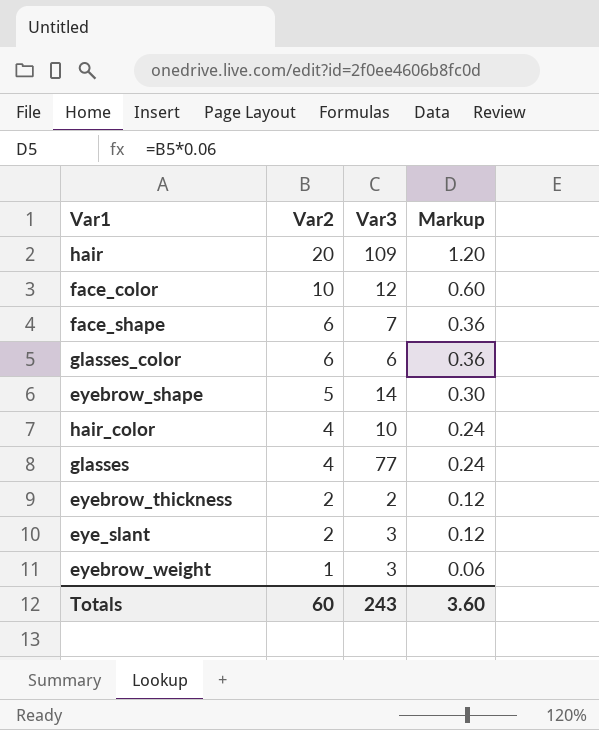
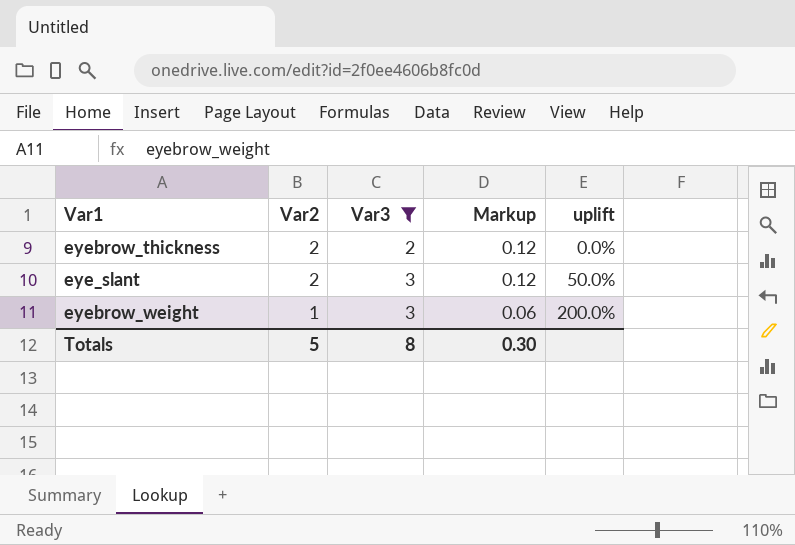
filter: none -> Var3 <= 3
column uplift | formula: none -> ([Var3] - [Var2]) / [Var2]
Totals | Var2: 60 -> 5
Totals | Var3: 243 -> 8
Totals | Markup: 3.60 -> 0.30

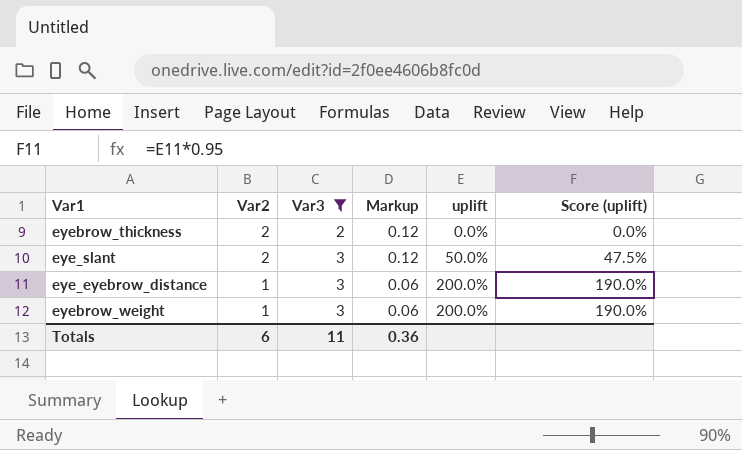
column Score (uplift) | formula: none -> [uplift] * 0.95
row eye_eyebrow_distance: none -> 1 | 3 | 0.06 | 200.0% | 190.0%
Totals | Var2: 5 -> 6
Totals | Var3: 8 -> 11
Totals | Markup: 0.30 -> 0.36

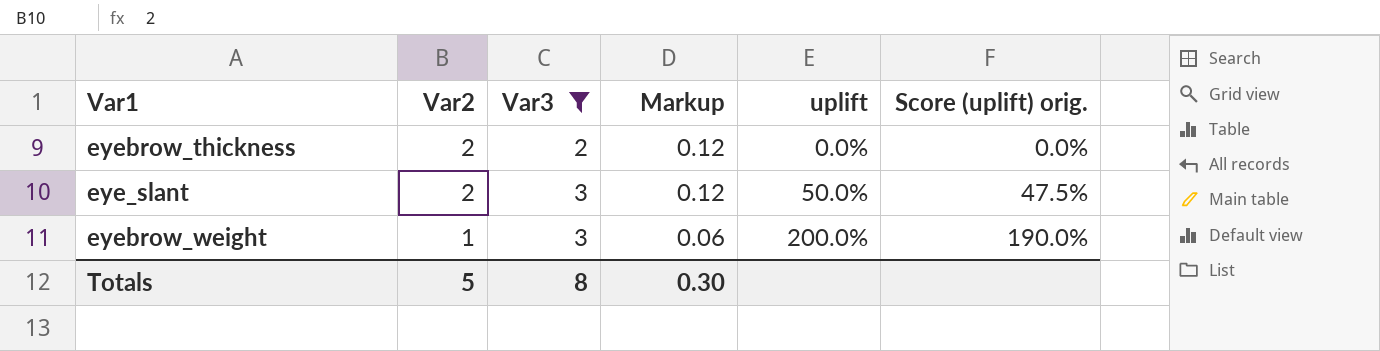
column name: Score (uplift) -> Score (uplift) orig.
row eye_eyebrow_distance: 1 | 3 | 0.06 | 200.0% | 190.0% -> none
Totals | Var2: 6 -> 5
Totals | Var3: 11 -> 8
Totals | Markup: 0.36 -> 0.30

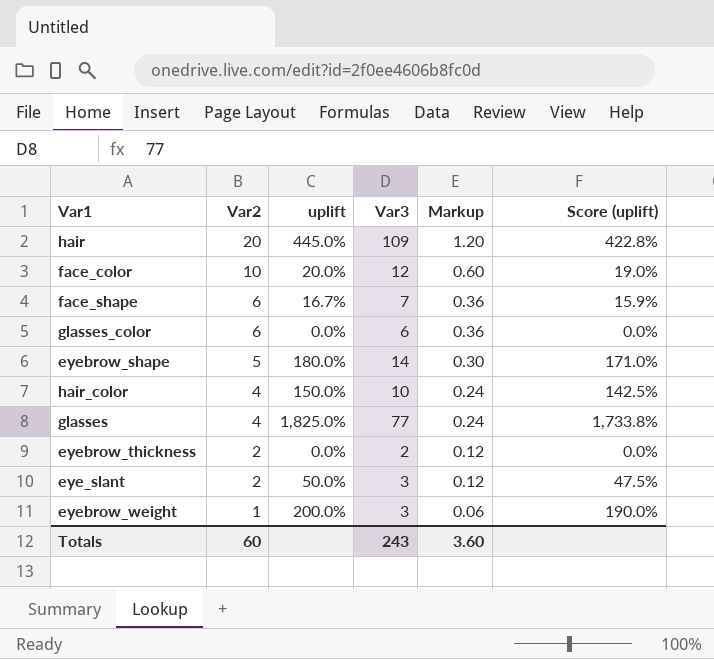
filter: Var3 <= 3 -> none
column uplift | position: 5 -> 3
column name: Score (uplift) orig. -> Score (uplift)
Totals | Var2: 5 -> 60
Totals | Var3: 8 -> 243
Totals | Markup: 0.30 -> 3.60

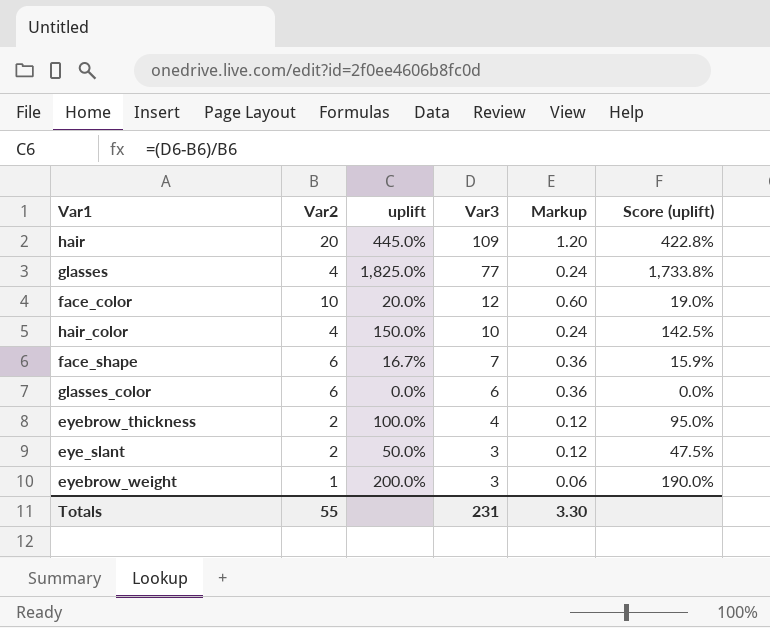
row order: Var2 descending -> Var3 descending
row eyebrow_shape: 5 | 180.0% | 14 | 0.30 | 171.0% -> none
eyebrow_thickness | uplift: 0.0% -> 100.0%
eyebrow_thickness | Var3: 2 -> 4
eyebrow_thickness | Score (uplift): 0.0% -> 95.0%
Totals | Var2: 60 -> 55
Totals | Var3: 243 -> 231
Totals | Markup: 3.60 -> 3.30

